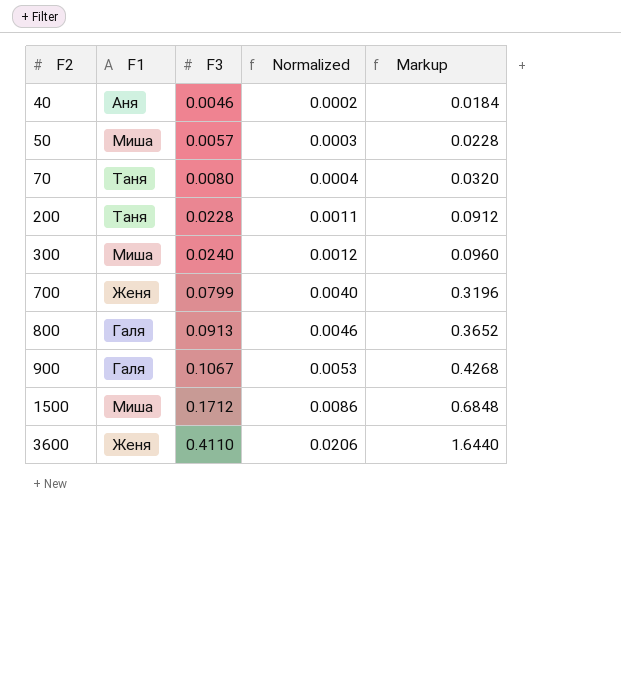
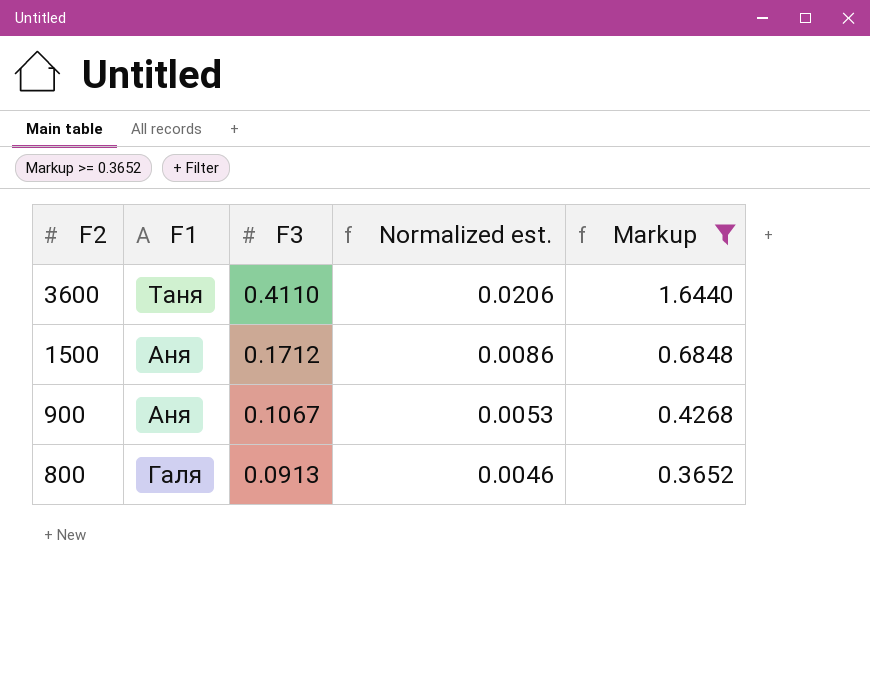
filter: none -> Markup >= 0.3652
row order: F2 ascending -> F2 descending
column name: Normalized -> Normalized est.
3600 | F1: Женя -> Таня
1500 | F1: Миша -> Аня
900 | F1: Галя -> Аня

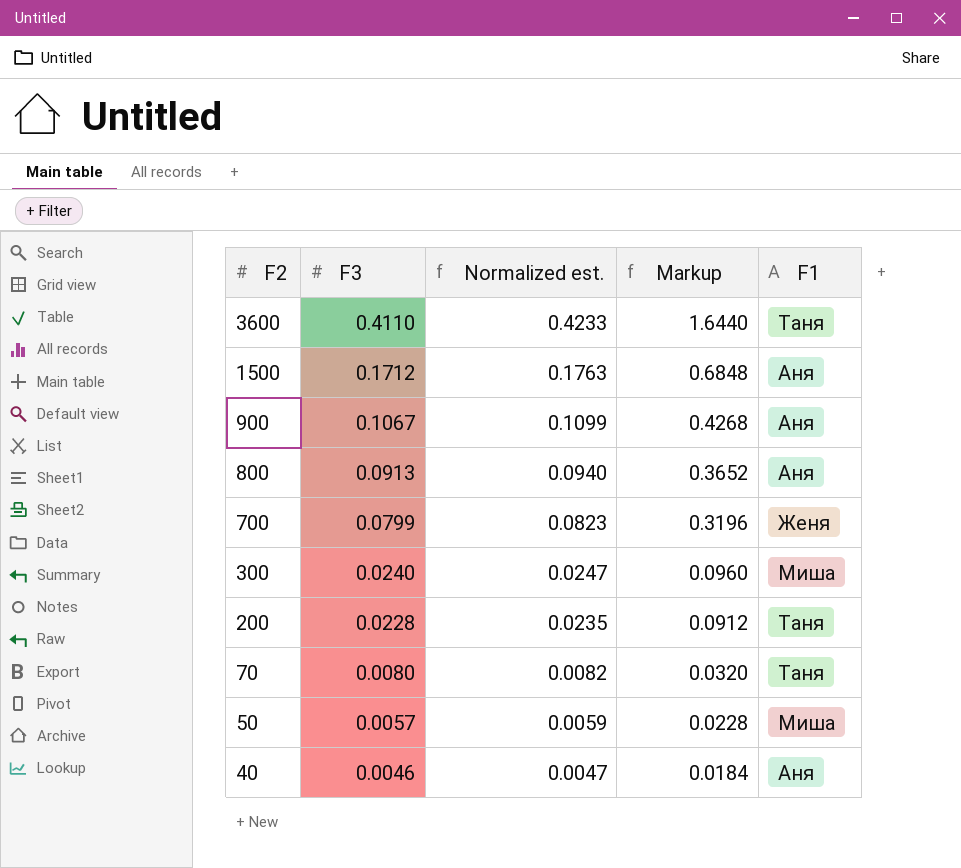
filter: Markup >= 0.3652 -> none
column Normalized est. | formula: [F3] * 0.05 -> [F3] * 1.03
column F1 | position: 2 -> 5
800 | F1: Галя -> Аня

